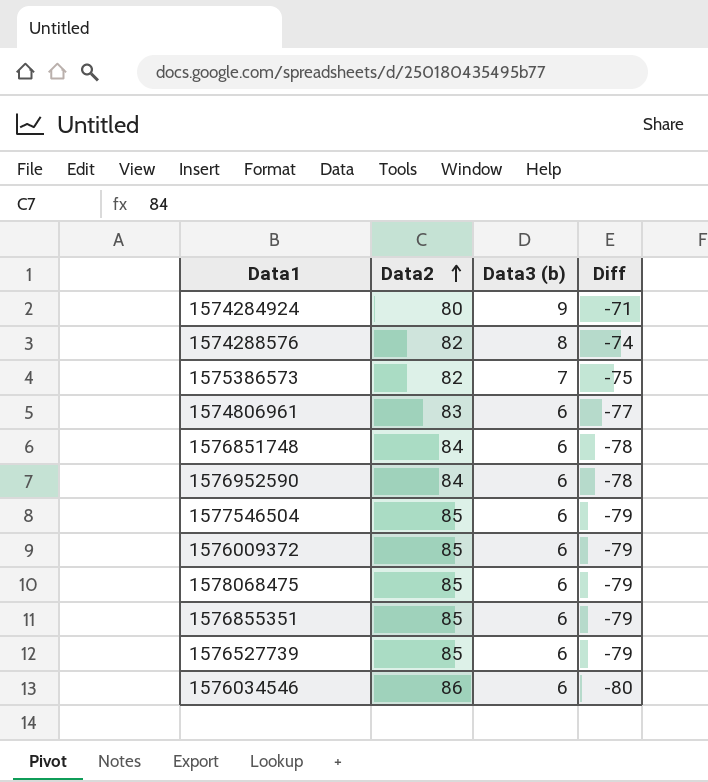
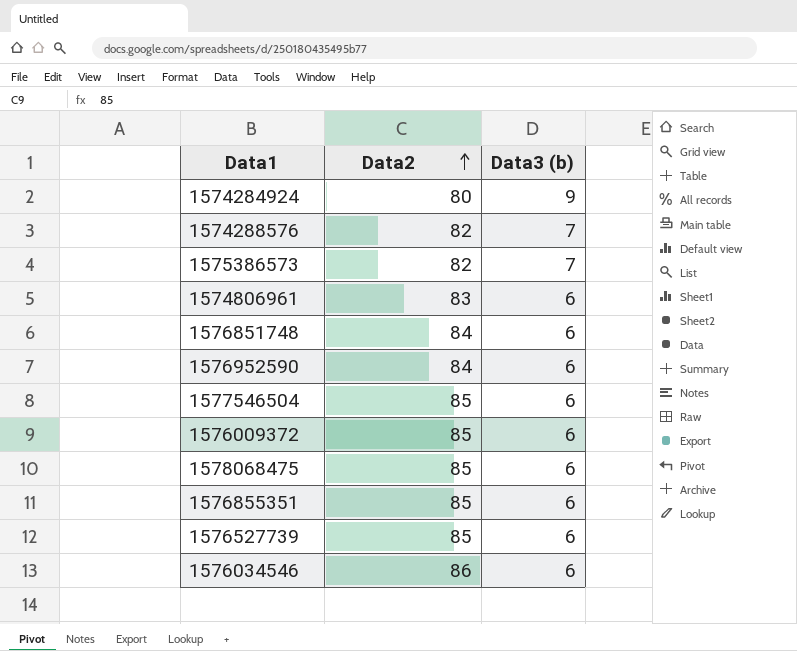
column Diff | formula: [Data3 (b)] - [Data2] -> none
1574288576 | Data3 (b): 8 -> 7

